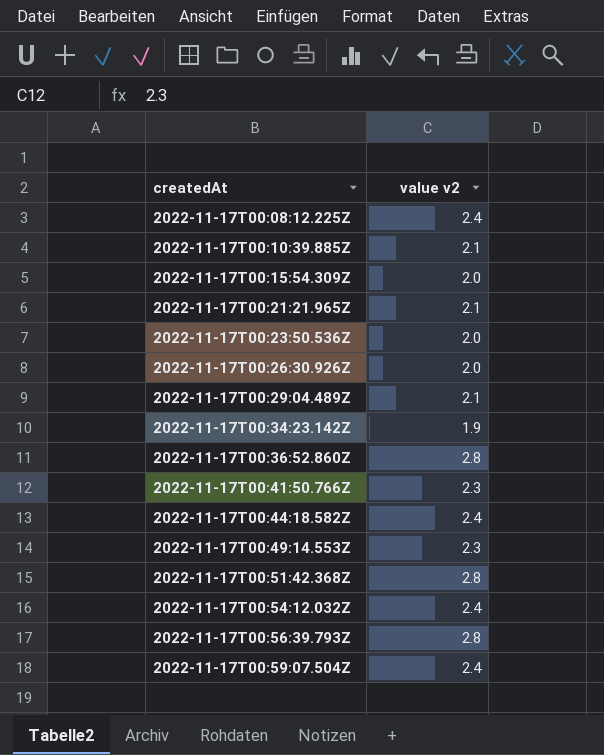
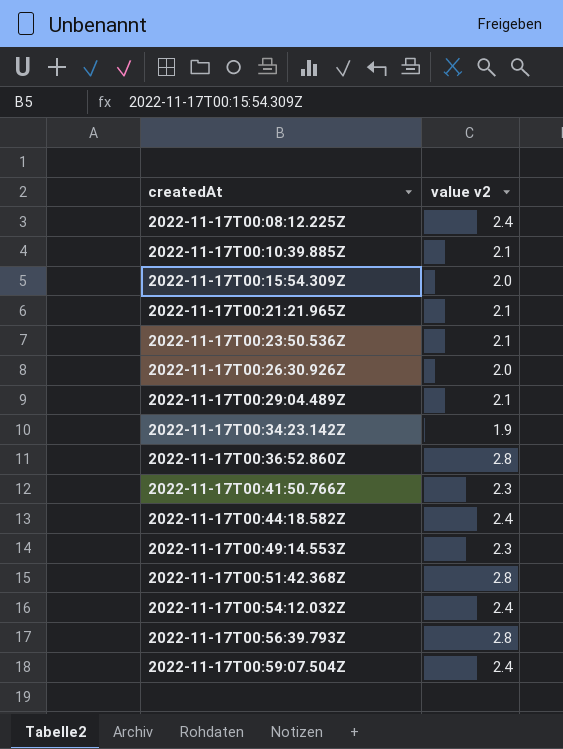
2022-11-17T00:23:50.536Z | value v2: 2.0 -> 2.1

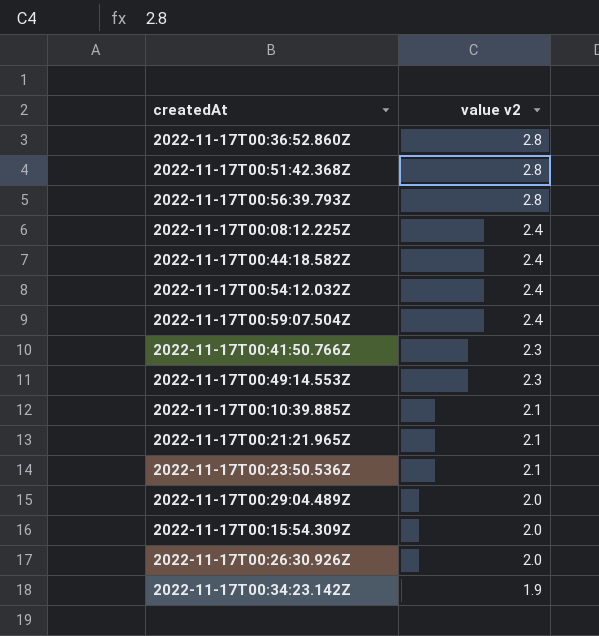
row order: createdAt ascending -> value v2 descending
2022-11-17T00:29:04.489Z | value v2: 2.1 -> 2.0

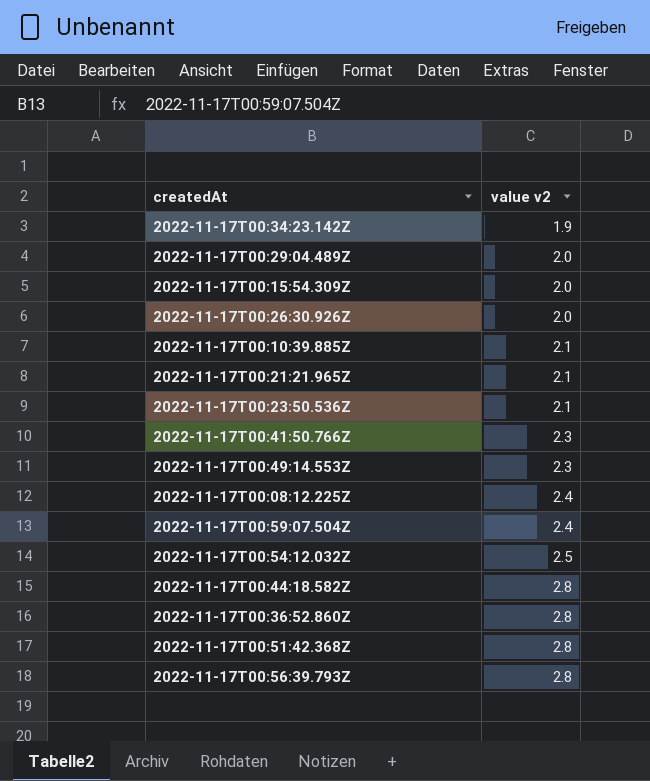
row order: value v2 descending -> value v2 ascending
2022-11-17T00:54:12.032Z | value v2: 2.4 -> 2.5
2022-11-17T00:44:18.582Z | value v2: 2.4 -> 2.8

